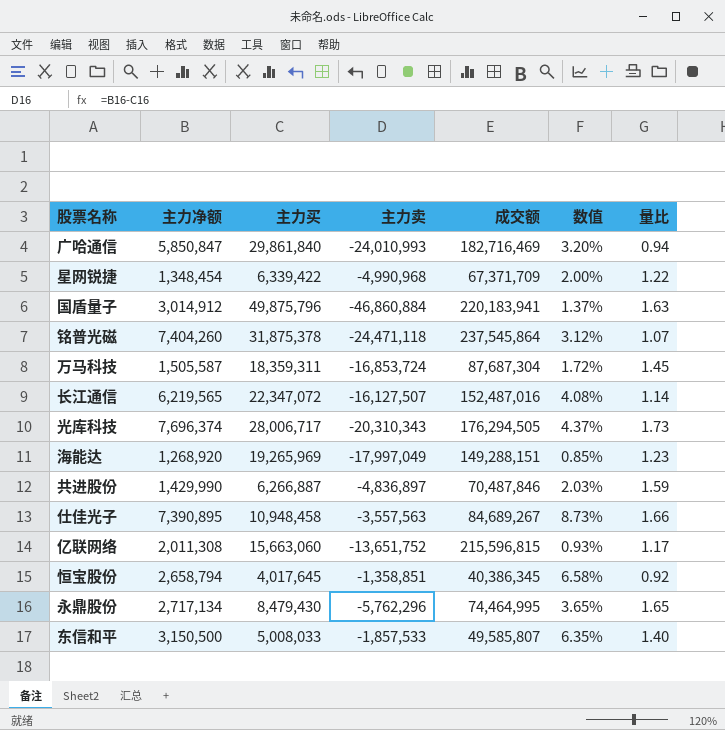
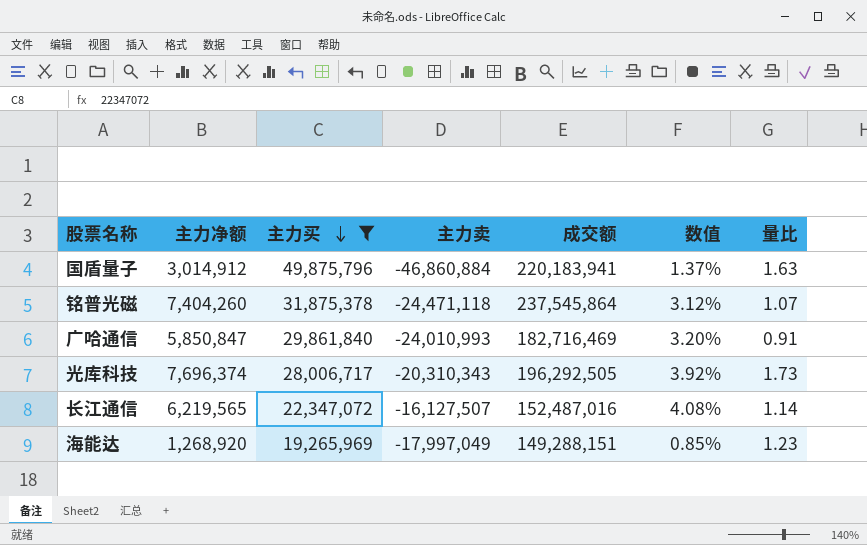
filter: none -> 主力买 >= 19,265,969
row order: none -> 主力买 descending
广哈通信 | 量比: 0.94 -> 0.91
光库科技 | 成交额: 176,294,505 -> 196,292,505
光库科技 | 数值: 4.37% -> 3.92%

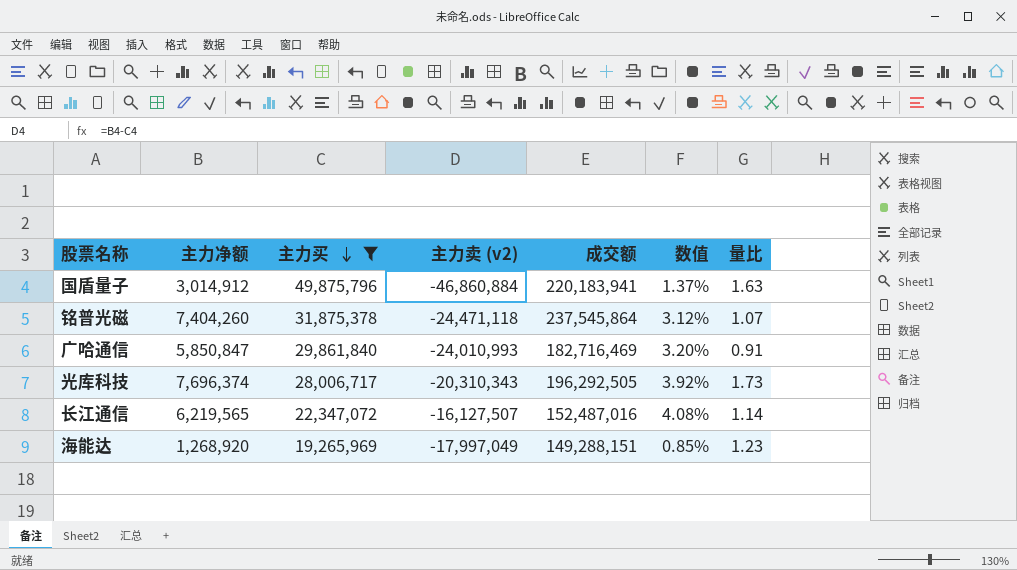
column name: 主力卖 -> 主力卖 (v2)

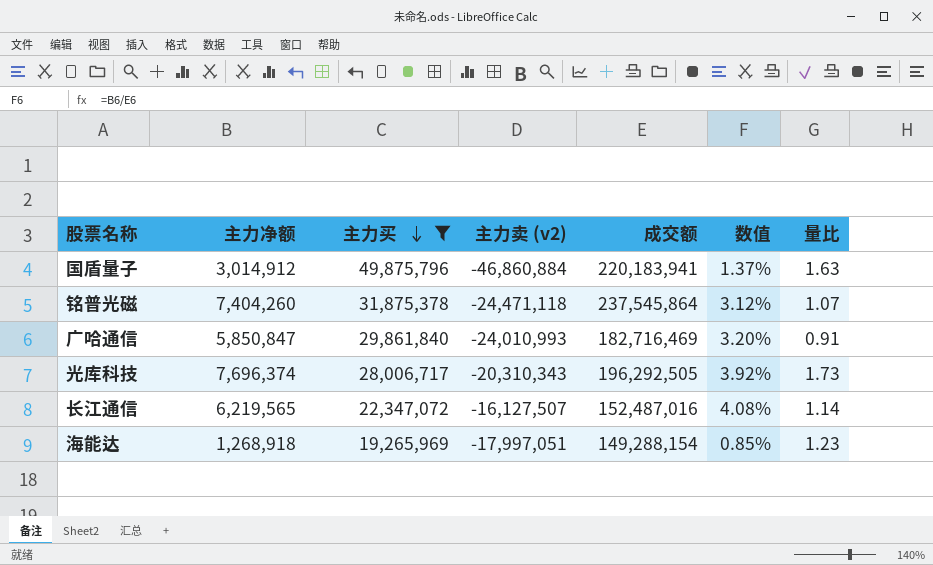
海能达 | 主力净额: 1,268,920 -> 1,268,918
海能达 | 主力卖 (v2): -17,997,049 -> -17,997,051
海能达 | 成交额: 149,288,151 -> 149,288,154

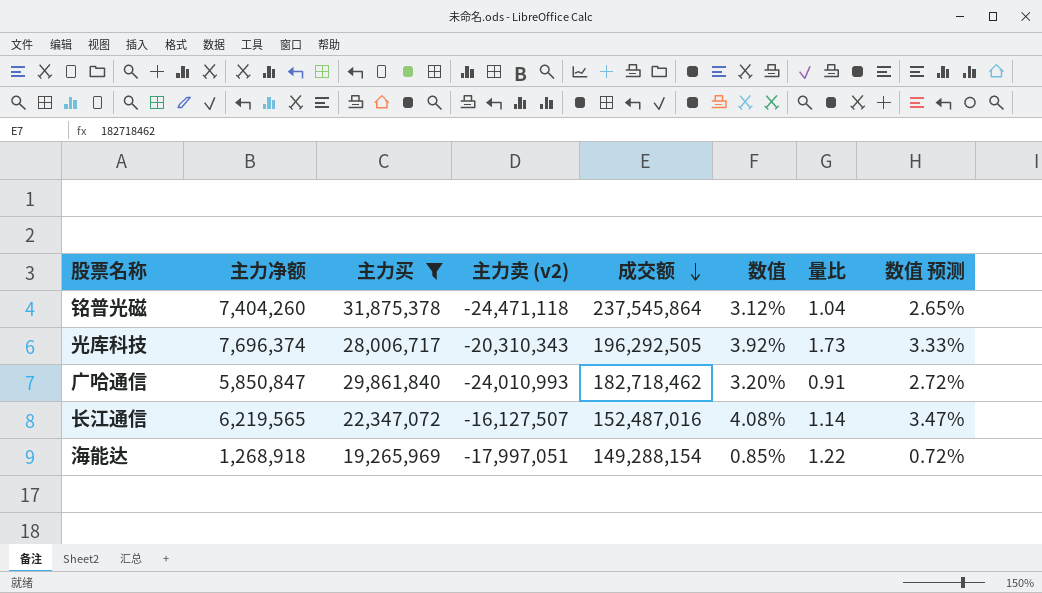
row order: 主力买 descending -> 成交额 descending
column 数值 预测 | formula: none -> [数值] * 0.85
row 国盾量子: 3,014,912 | 49,875,796 | -46,860,884 | 220,183,941 | 1.37% | 1.63 -> none
铭普光磁 | 量比: 1.07 -> 1.04
广哈通信 | 成交额: 182,716,469 -> 182,718,462
海能达 | 量比: 1.23 -> 1.22

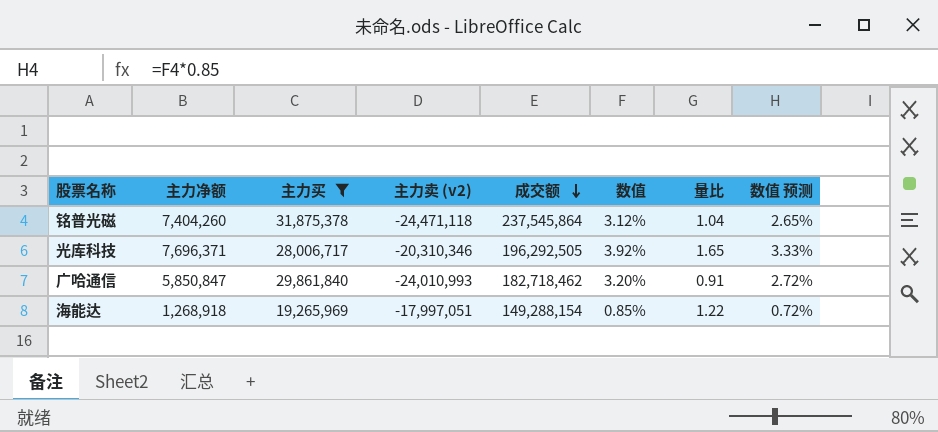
row 长江通信: 6,219,565 | 22,347,072 | -16,127,507 | 152,487,016 | 4.08% | 1.14 | 3.47% -> none
光库科技 | 主力净额: 7,696,374 -> 7,696,371
光库科技 | 主力卖 (v2): -20,310,343 -> -20,310,346
光库科技 | 量比: 1.73 -> 1.65

